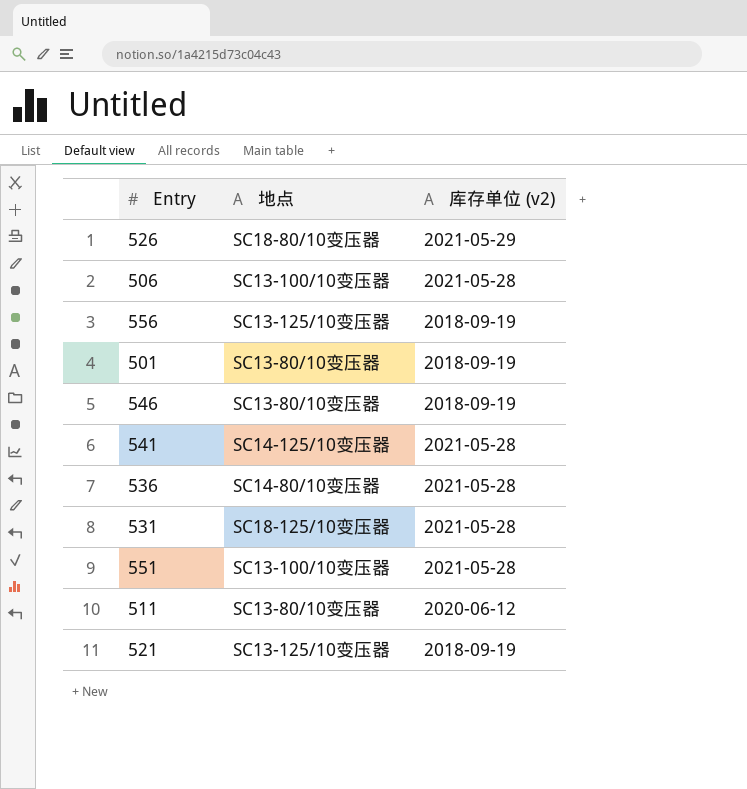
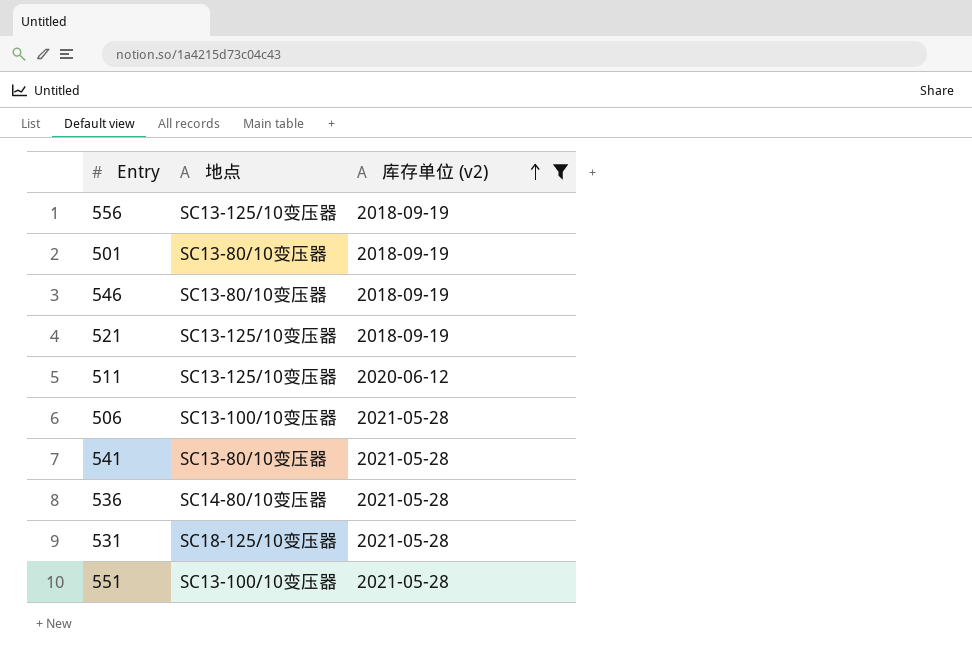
filter: none -> 库存单位 (v2) != 2021-05-29
row order: none -> 库存单位 (v2) ascending
511 | 地点: SC13-80/10变压器 -> SC13-125/10变压器
541 | 地点: SC14-125/10变压器 -> SC13-80/10变压器

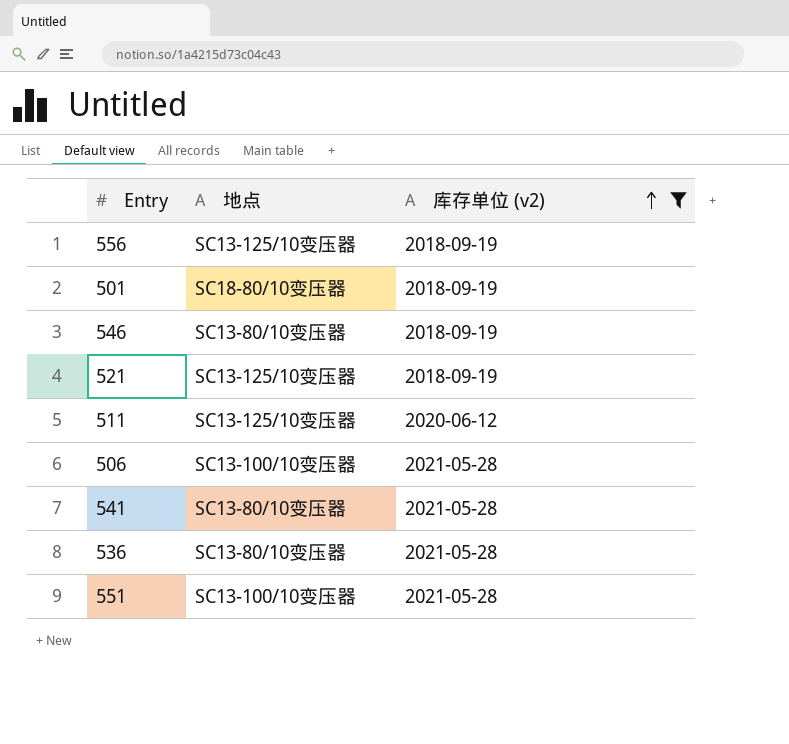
row 531: SC18-125/10变压器 | 2021-05-28 -> none
501 | 地点: SC13-80/10变压器 -> SC18-80/10变压器
536 | 地点: SC14-80/10变压器 -> SC13-80/10变压器

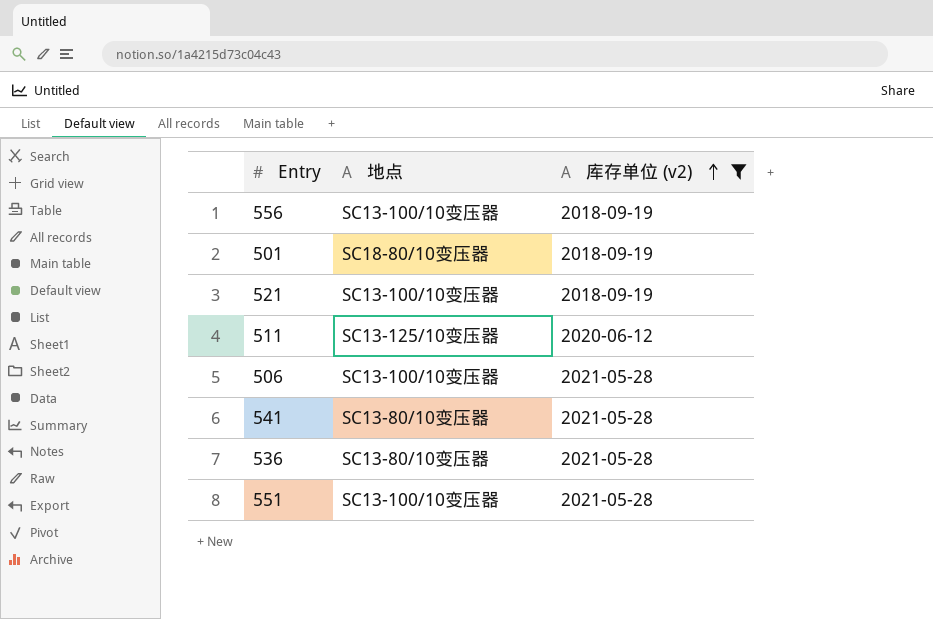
row 546: SC13-80/10变压器 | 2018-09-19 -> none
556 | 地点: SC13-125/10变压器 -> SC13-100/10变压器
521 | 地点: SC13-125/10变压器 -> SC13-100/10变压器

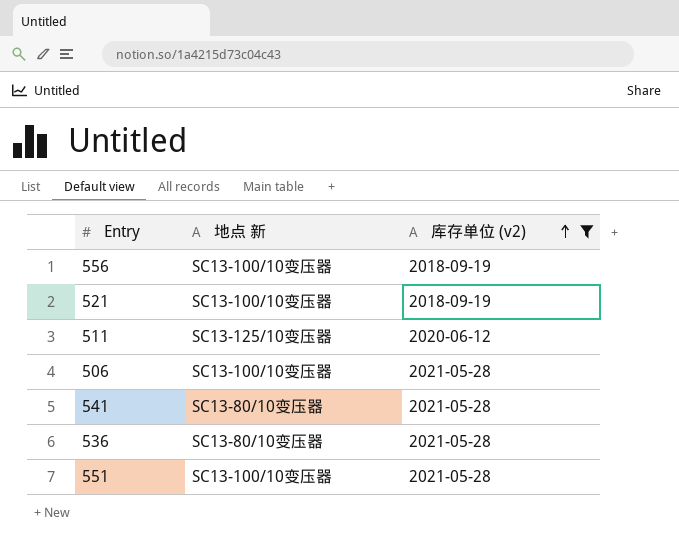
column name: 地点 -> 地点 新
row 501: SC18-80/10变压器 | 2018-09-19 -> none

